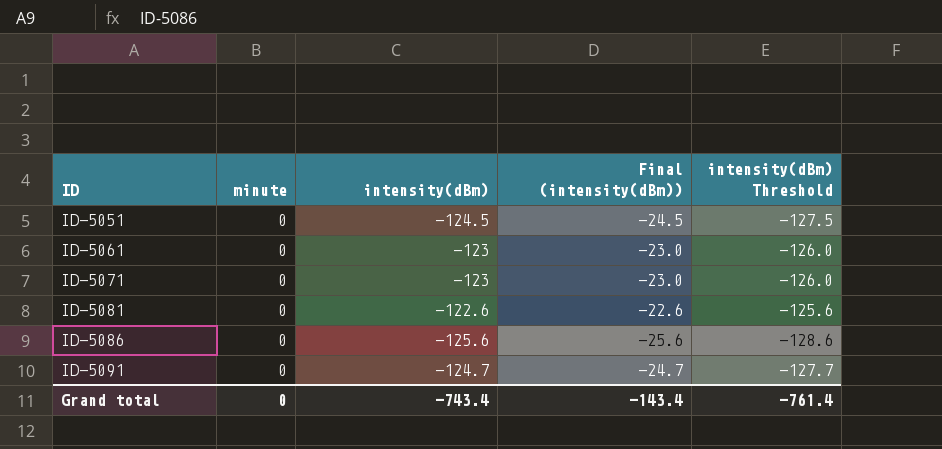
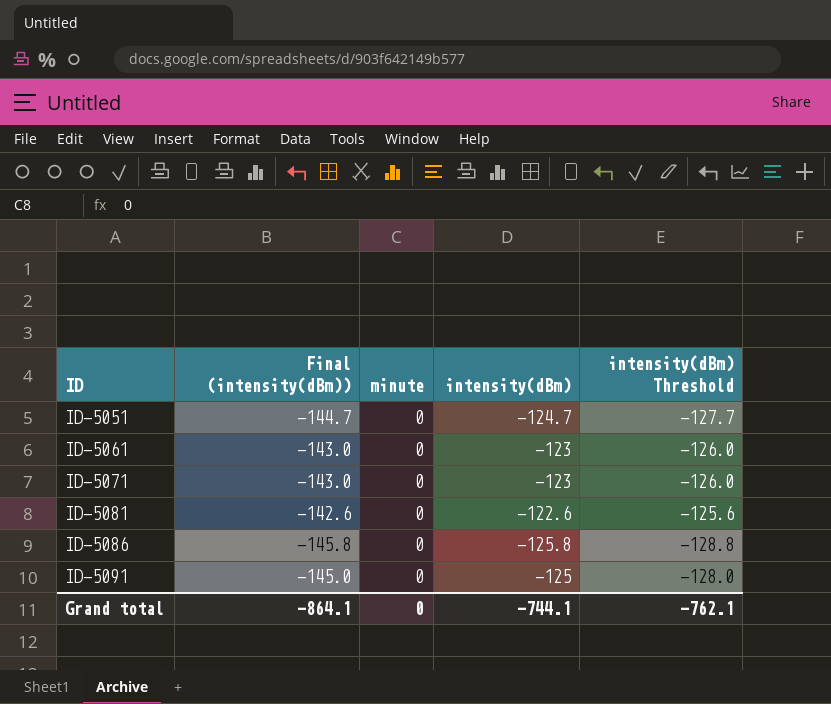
column Final (intensity(dBm)) | formula: [intensity(dBm)] + 100 -> [intensity(dBm)] - 20
column Final (intensity(dBm)) | position: 4 -> 2
ID-5051 | intensity(dBm): -124.5 -> -124.7
ID-5051 | intensity(dBm) Threshold: -127.5 -> -127.7
ID-5086 | intensity(dBm): -125.6 -> -125.8
ID-5086 | intensity(dBm) Threshold: -128.6 -> -128.8
ID-5091 | intensity(dBm): -124.7 -> -125
ID-5091 | intensity(dBm) Threshold: -127.7 -> -128.0
Grand total | Final (intensity(dBm)): -143.4 -> -864.1
Grand total | intensity(dBm): -743.4 -> -744.1
Grand total | intensity(dBm) Threshold: -761.4 -> -762.1

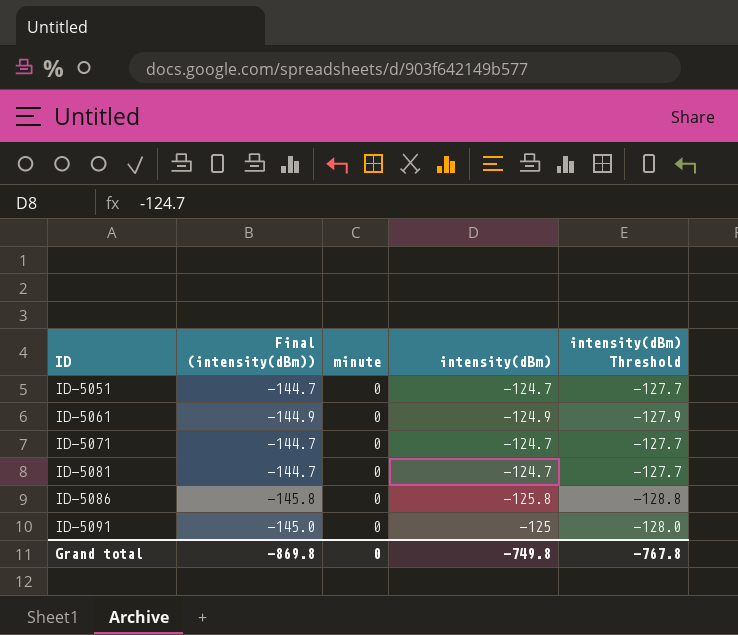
ID-5061 | Final (intensity(dBm)): -143.0 -> -144.9
ID-5061 | intensity(dBm): -123 -> -124.9
ID-5061 | intensity(dBm) Threshold: -126.0 -> -127.9
ID-5071 | Final (intensity(dBm)): -143.0 -> -144.7
ID-5071 | intensity(dBm): -123 -> -124.7
ID-5071 | intensity(dBm) Threshold: -126.0 -> -127.7
ID-5081 | Final (intensity(dBm)): -142.6 -> -144.7
ID-5081 | intensity(dBm): -122.6 -> -124.7
ID-5081 | intensity(dBm) Threshold: -125.6 -> -127.7
Grand total | Final (intensity(dBm)): -864.1 -> -869.8
Grand total | intensity(dBm): -744.1 -> -749.8
Grand total | intensity(dBm) Threshold: -762.1 -> -767.8

